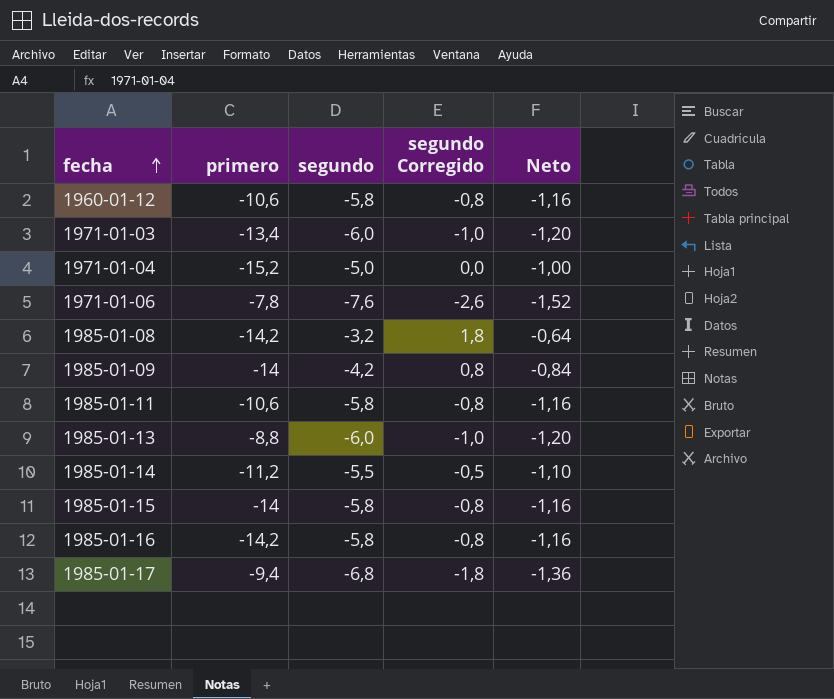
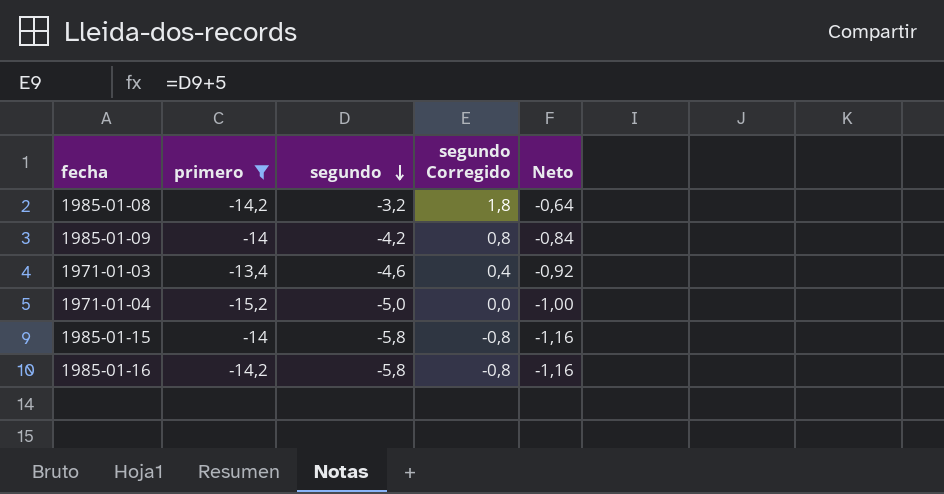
filter: none -> primero <= -13,4
row order: fecha ascending -> segundo descending
1971-01-03 | segundo: -6,0 -> -4,6
1971-01-03 | segundo Corregido: -1,0 -> 0,4
1971-01-03 | Neto: -1,20 -> -0,92

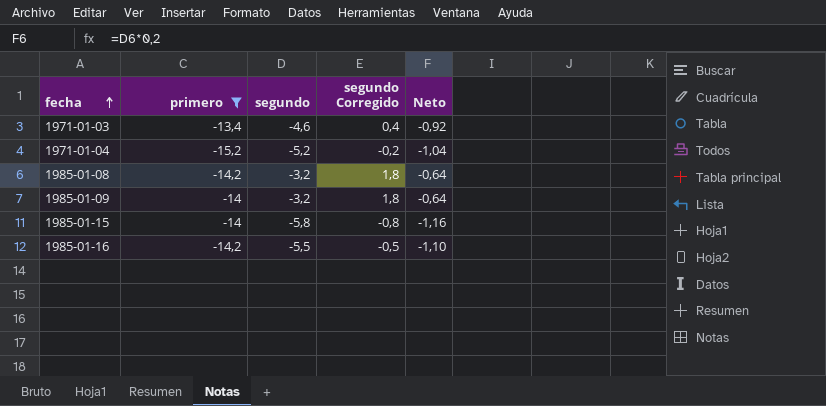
row order: segundo descending -> fecha ascending
1971-01-04 | segundo: -5,0 -> -5,2
1971-01-04 | segundo Corregido: 0,0 -> -0,2
1971-01-04 | Neto: -1,00 -> -1,04
1985-01-09 | segundo: -4,2 -> -3,2
1985-01-09 | segundo Corregido: 0,8 -> 1,8
1985-01-09 | Neto: -0,84 -> -0,64
1985-01-16 | segundo: -5,8 -> -5,5
1985-01-16 | segundo Corregido: -0,8 -> -0,5
1985-01-16 | Neto: -1,16 -> -1,10

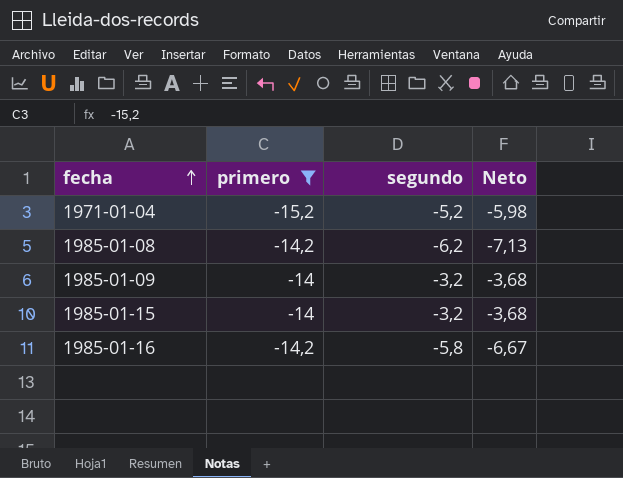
column segundo Corregido | formula: [segundo] + 5 -> none
column Neto | formula: [segundo] * 0,2 -> [segundo] * 1,15
row 1971-01-03: -13,4 | -4,6 | 0,4 | -0,92 -> none
1985-01-08 | segundo: -3,2 -> -6,2
1985-01-15 | segundo: -5,8 -> -3,2
1985-01-16 | segundo: -5,5 -> -5,8

